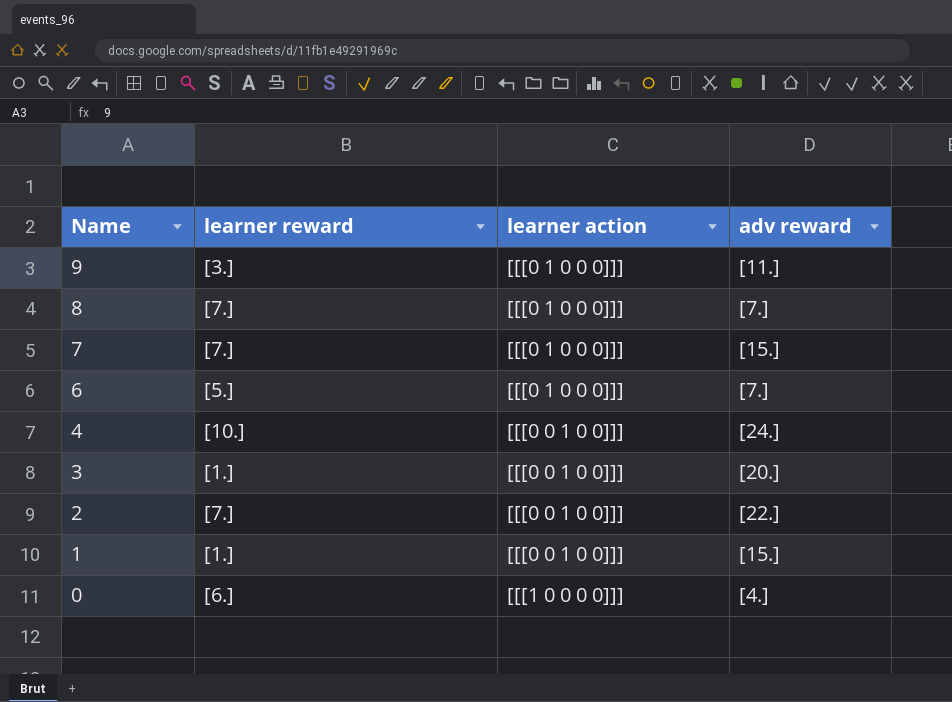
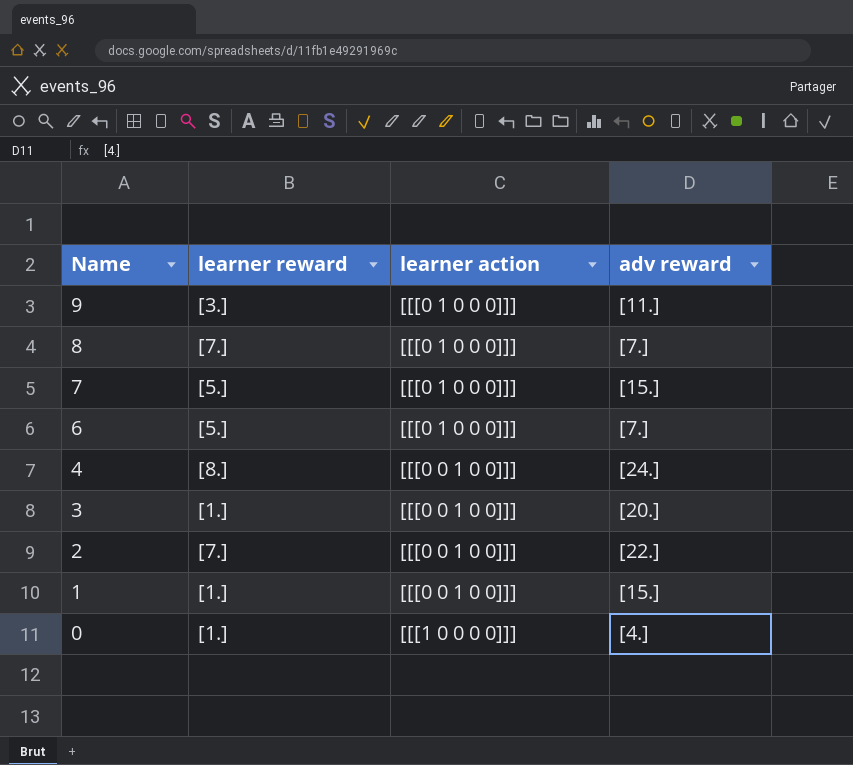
7 | learner reward: [7.] -> [5.]
4 | learner reward: [10.] -> [8.]
0 | learner reward: [6.] -> [1.]

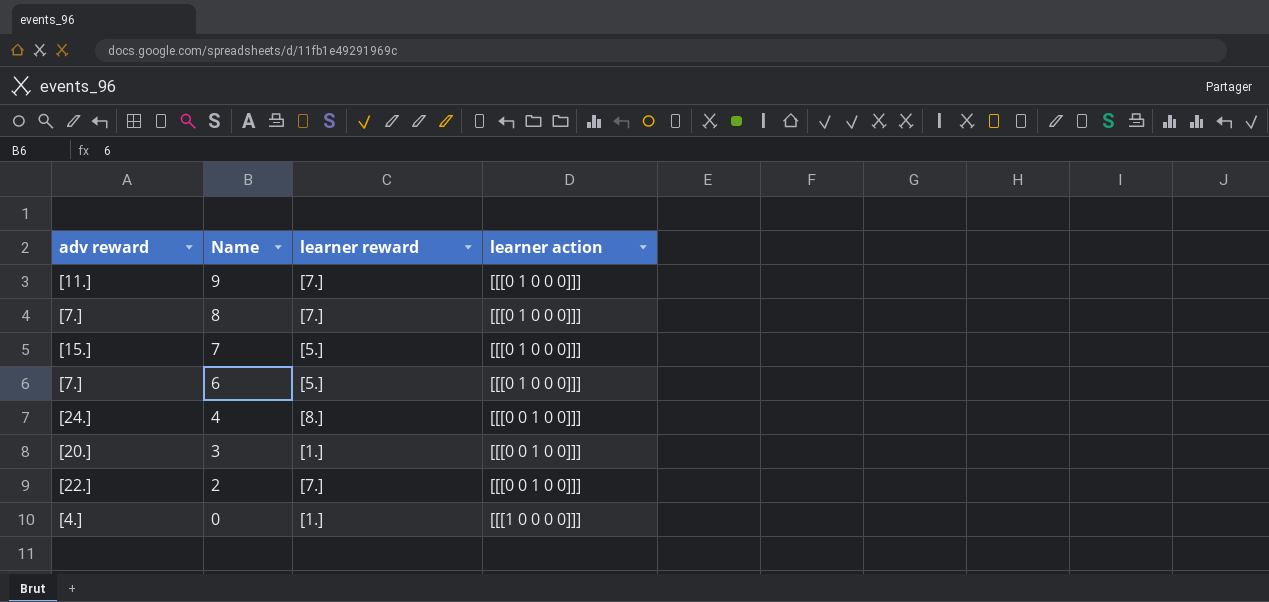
column adv reward | position: 4 -> 1
row 1: [1.] | [[[0 0 1 0 0]]] | [15.] -> none
9 | learner reward: [3.] -> [7.]

